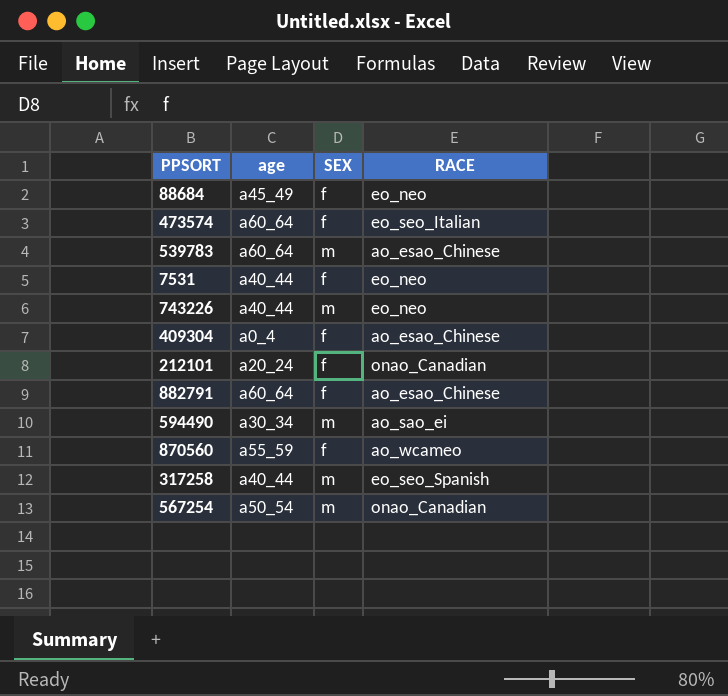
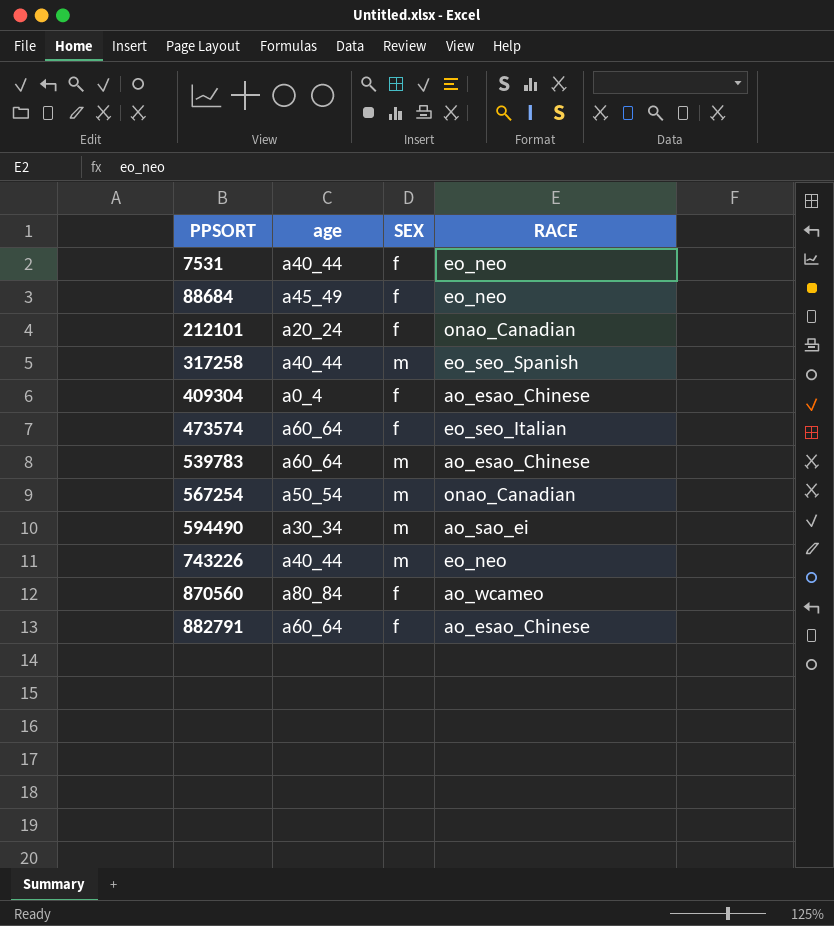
row order: none -> PPSORT ascending
870560 | age: a55_59 -> a80_84

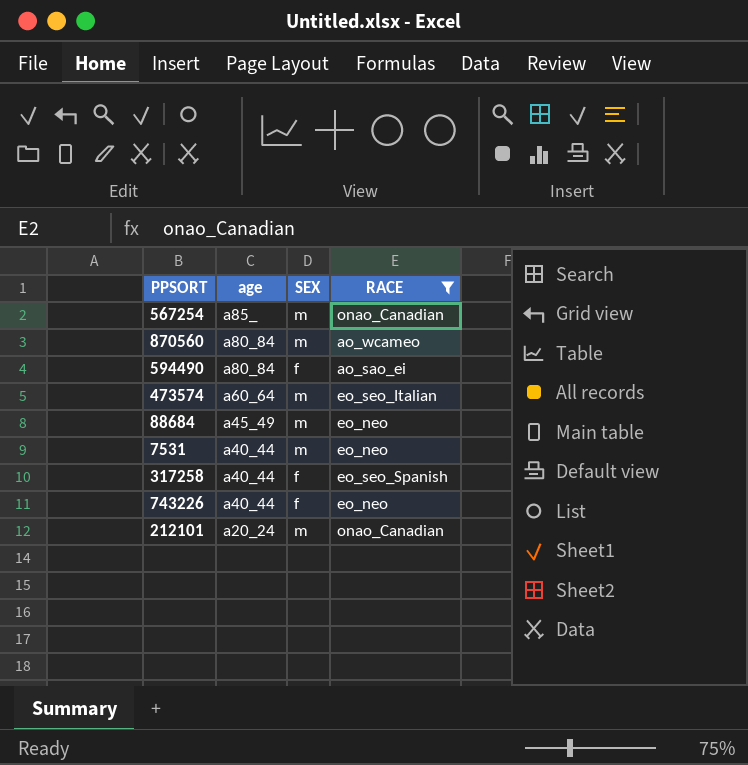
filter: none -> RACE != ao_esao_Chinese
row order: PPSORT ascending -> age descending
567254 | age: a50_54 -> a85_
870560 | SEX: f -> m
594490 | age: a30_34 -> a80_84
594490 | SEX: m -> f
473574 | SEX: f -> m
88684 | SEX: f -> m
7531 | SEX: f -> m
317258 | SEX: m -> f
743226 | SEX: m -> f
212101 | SEX: f -> m

